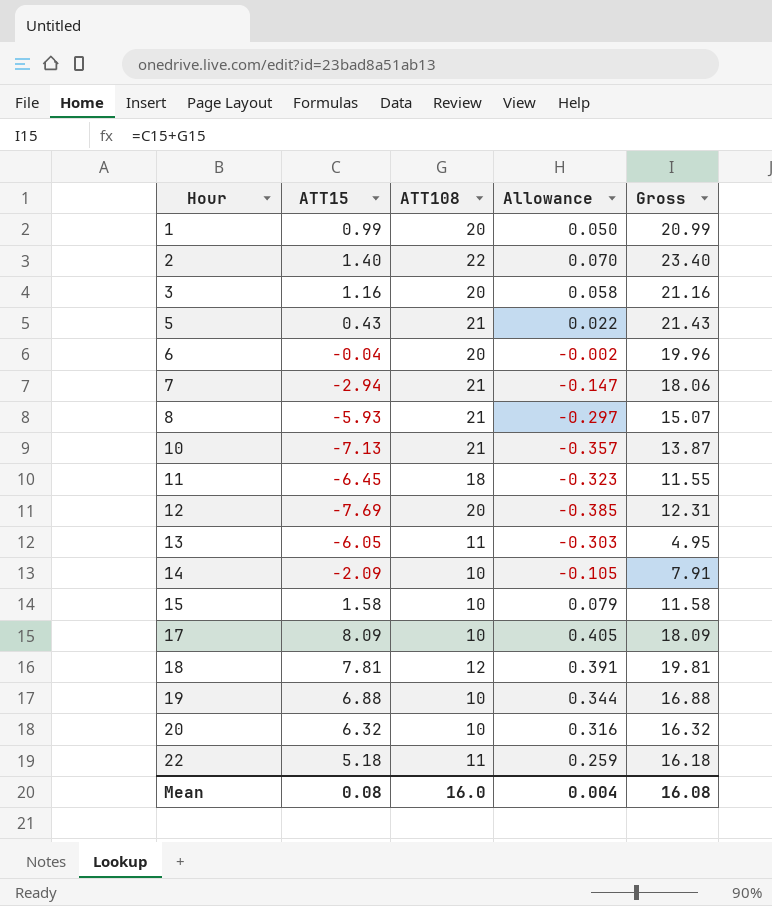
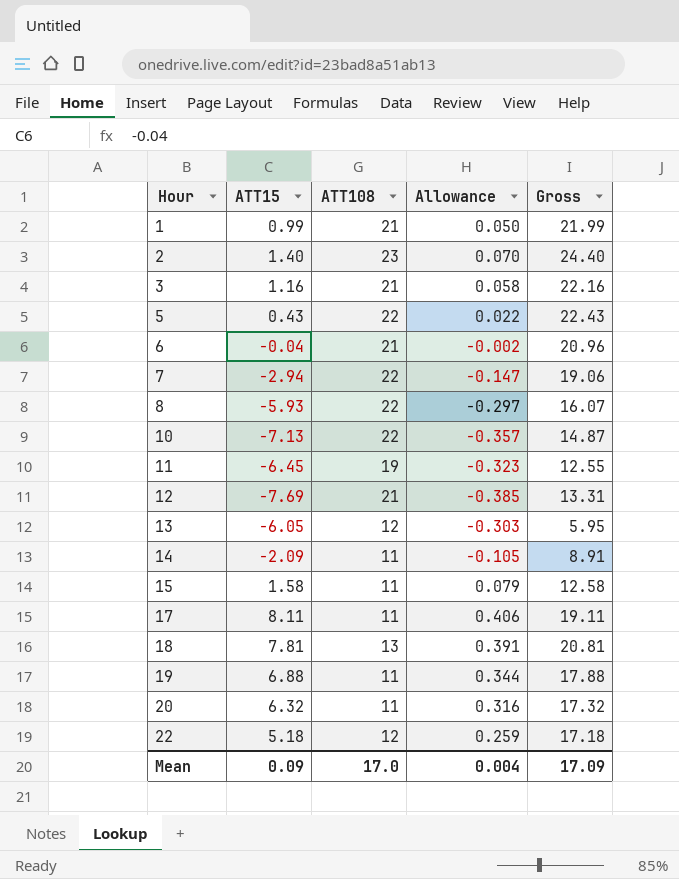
1 | ATT108: 20 -> 21
1 | Gross: 20.99 -> 21.99
2 | ATT108: 22 -> 23
2 | Gross: 23.40 -> 24.40
3 | ATT108: 20 -> 21
3 | Gross: 21.16 -> 22.16
5 | ATT108: 21 -> 22
5 | Gross: 21.43 -> 22.43
6 | ATT108: 20 -> 21
6 | Gross: 19.96 -> 20.96
7 | ATT108: 21 -> 22
7 | Gross: 18.06 -> 19.06
8 | ATT108: 21 -> 22
8 | Gross: 15.07 -> 16.07
10 | ATT108: 21 -> 22
10 | Gross: 13.87 -> 14.87
11 | ATT108: 18 -> 19
11 | Gross: 11.55 -> 12.55
12 | ATT108: 20 -> 21
12 | Gross: 12.31 -> 13.31
13 | ATT108: 11 -> 12
13 | Gross: 4.95 -> 5.95
14 | ATT108: 10 -> 11
14 | Gross: 7.91 -> 8.91
15 | ATT108: 10 -> 11
15 | Gross: 11.58 -> 12.58
17 | ATT15: 8.09 -> 8.11
17 | ATT108: 10 -> 11
17 | Allowance: 0.405 -> 0.406
17 | Gross: 18.09 -> 19.11
18 | ATT108: 12 -> 13
18 | Gross: 19.81 -> 20.81
19 | ATT108: 10 -> 11
19 | Gross: 16.88 -> 17.88
20 | ATT108: 10 -> 11
20 | Gross: 16.32 -> 17.32
22 | ATT108: 11 -> 12
22 | Gross: 16.18 -> 17.18
Mean | ATT15: 0.08 -> 0.09
Mean | ATT108: 16.0 -> 17.0
Mean | Gross: 16.08 -> 17.09

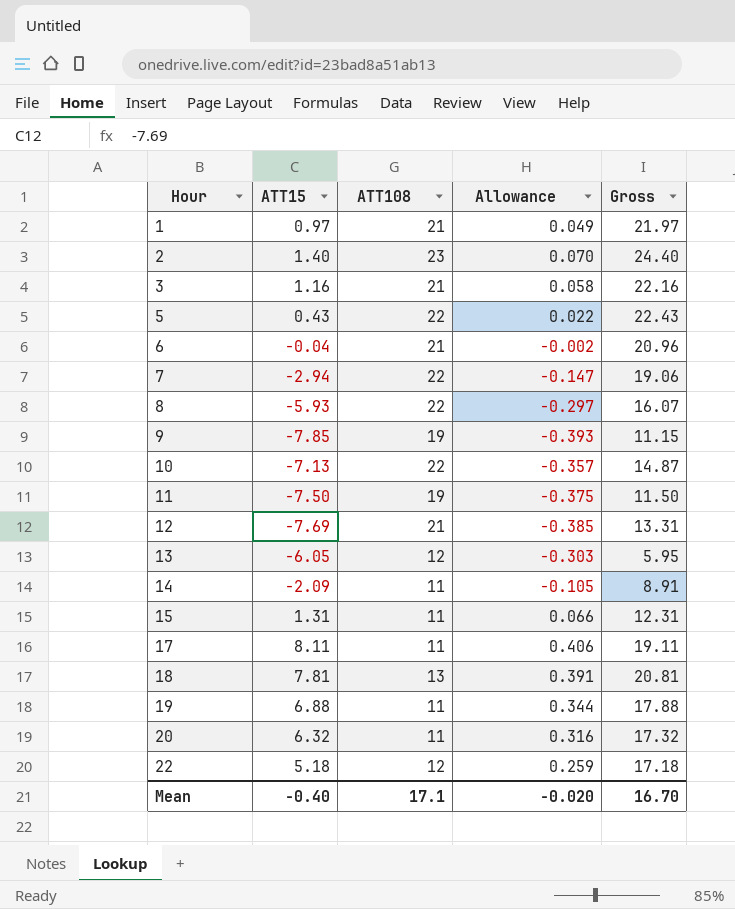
1 | ATT15: 0.99 -> 0.97
1 | Allowance: 0.050 -> 0.049
1 | Gross: 21.99 -> 21.97
row 9: none -> -7.85 | 19 | -0.393 | 11.15
11 | ATT15: -6.45 -> -7.50
11 | Allowance: -0.323 -> -0.375
11 | Gross: 12.55 -> 11.50
15 | ATT15: 1.58 -> 1.31
15 | Allowance: 0.079 -> 0.066
15 | Gross: 12.58 -> 12.31
Mean | ATT15: 0.09 -> -0.40
Mean | ATT108: 17.0 -> 17.1
Mean | Allowance: 0.004 -> -0.020
Mean | Gross: 17.09 -> 16.70

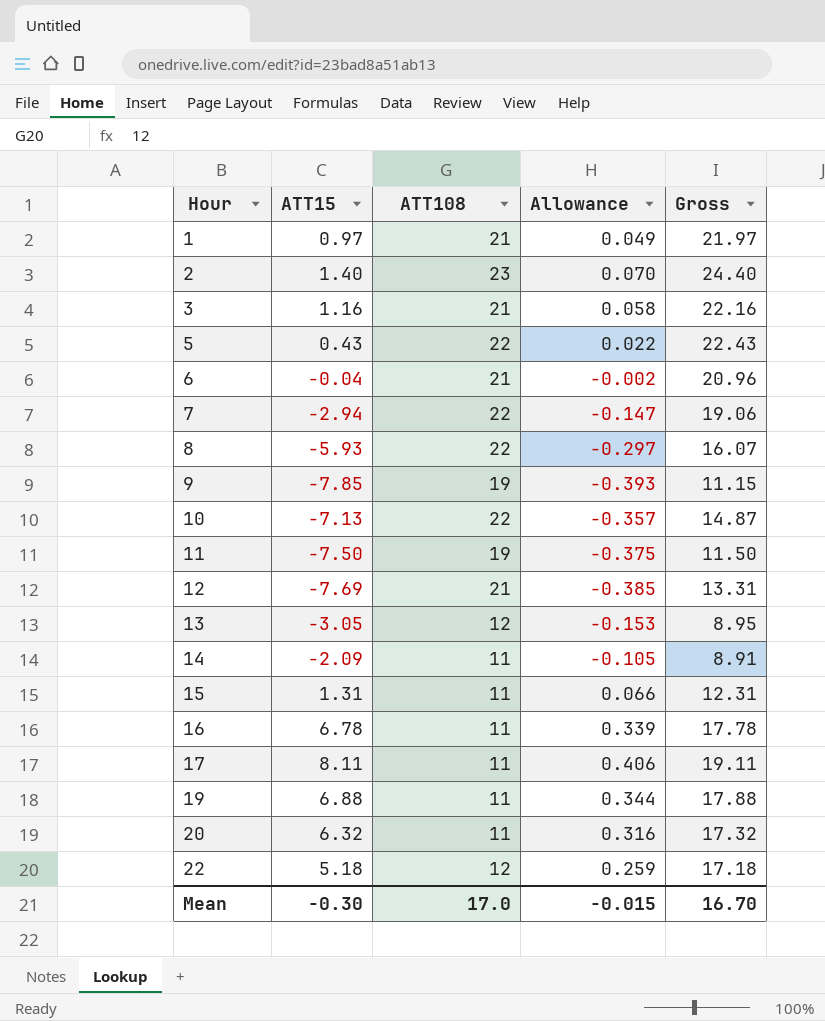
row 18: 7.81 | 13 | 0.391 | 20.81 -> none
13 | ATT15: -6.05 -> -3.05
13 | Allowance: -0.303 -> -0.153
13 | Gross: 5.95 -> 8.95
row 16: none -> 6.78 | 11 | 0.339 | 17.78
Mean | ATT15: -0.40 -> -0.30
Mean | ATT108: 17.1 -> 17.0
Mean | Allowance: -0.020 -> -0.015

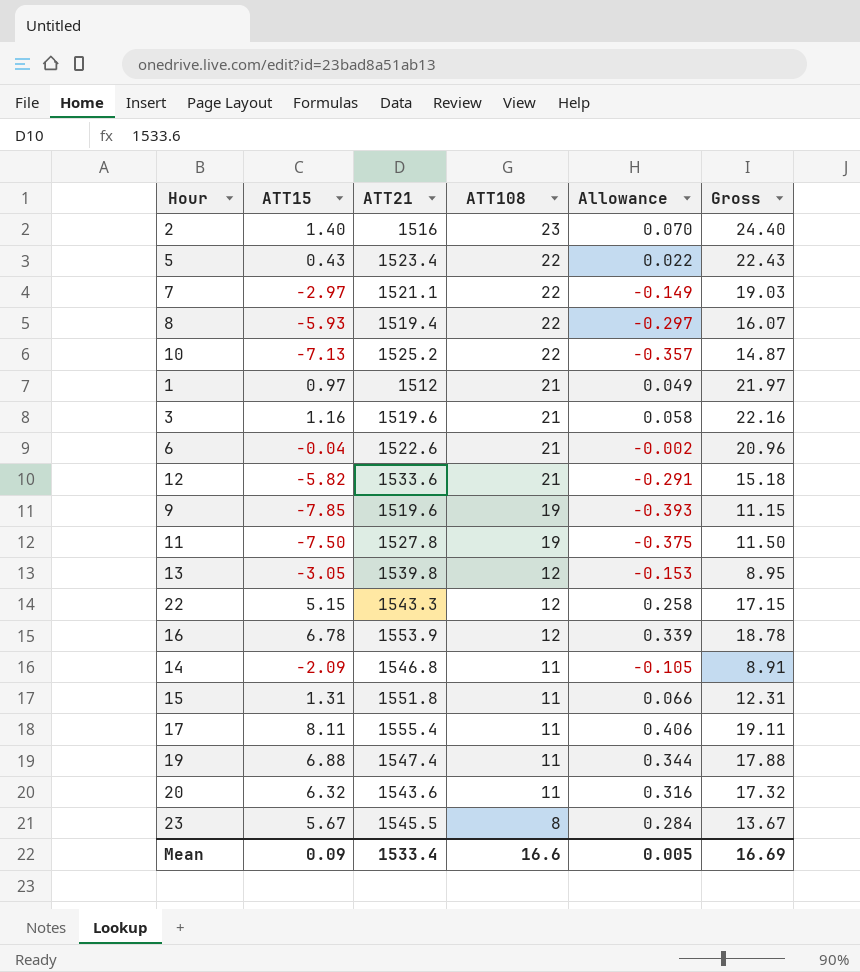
row order: Hour ascending -> ATT108 descending
column ATT21 | position: none -> 3
7 | ATT15: -2.94 -> -2.97
7 | Allowance: -0.147 -> -0.149
7 | Gross: 19.06 -> 19.03
12 | ATT15: -7.69 -> -5.82
12 | Allowance: -0.385 -> -0.291
12 | Gross: 13.31 -> 15.18
22 | ATT15: 5.18 -> 5.15
22 | Allowance: 0.259 -> 0.258
22 | Gross: 17.18 -> 17.15
16 | ATT108: 11 -> 12
16 | Gross: 17.78 -> 18.78
row 23: none -> 5.67 | 1545.5 | 8 | 0.284 | 13.67
Mean | ATT15: -0.30 -> 0.09
Mean | ATT108: 17.0 -> 16.6
Mean | Allowance: -0.015 -> 0.005
Mean | Gross: 16.70 -> 16.69

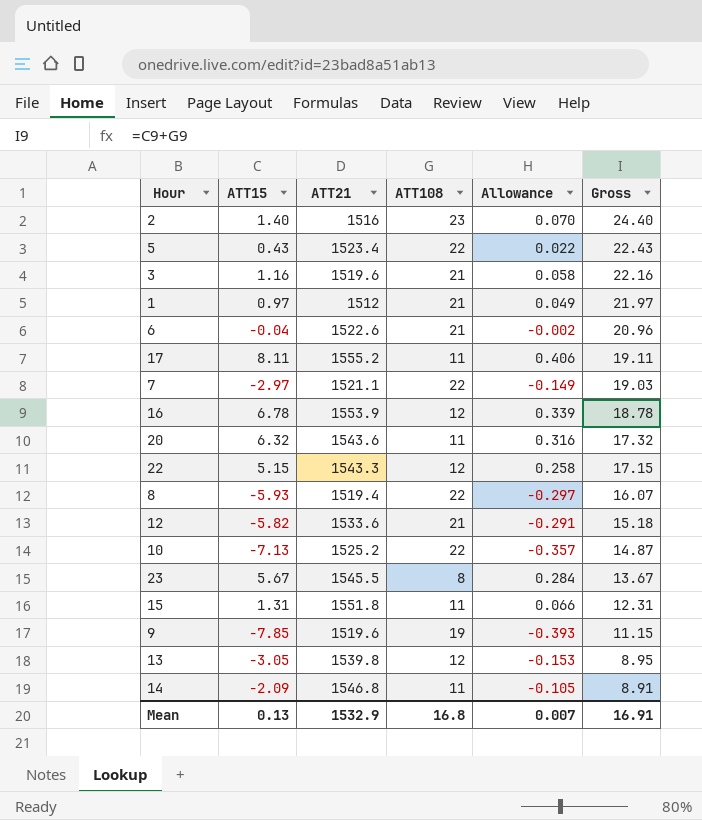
row order: ATT108 descending -> Gross descending
row 11: -7.50 | 1527.8 | 19 | -0.375 | 11.50 -> none
row 19: 6.88 | 1547.4 | 11 | 0.344 | 17.88 -> none
17 | ATT21: 1555.4 -> 1555.2
Mean | ATT15: 0.09 -> 0.13
Mean | ATT21: 1533.4 -> 1532.9
Mean | ATT108: 16.6 -> 16.8
Mean | Allowance: 0.005 -> 0.007
Mean | Gross: 16.69 -> 16.91

